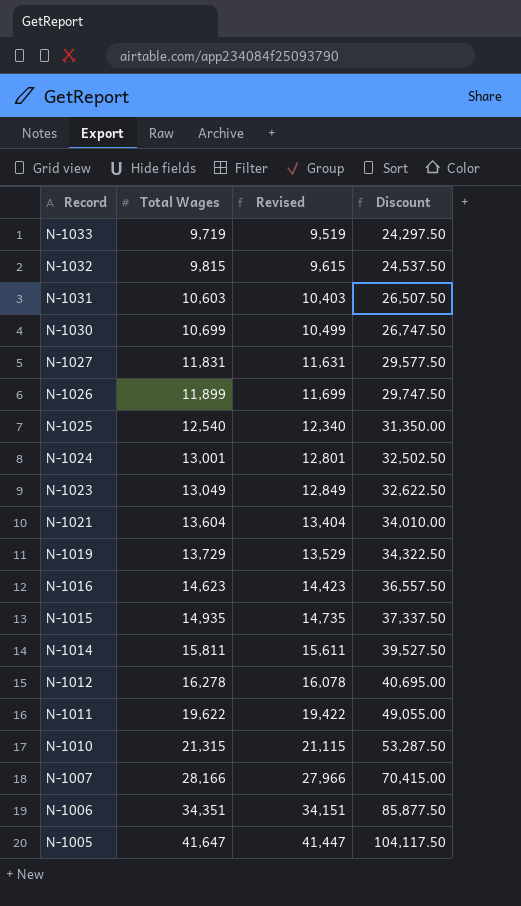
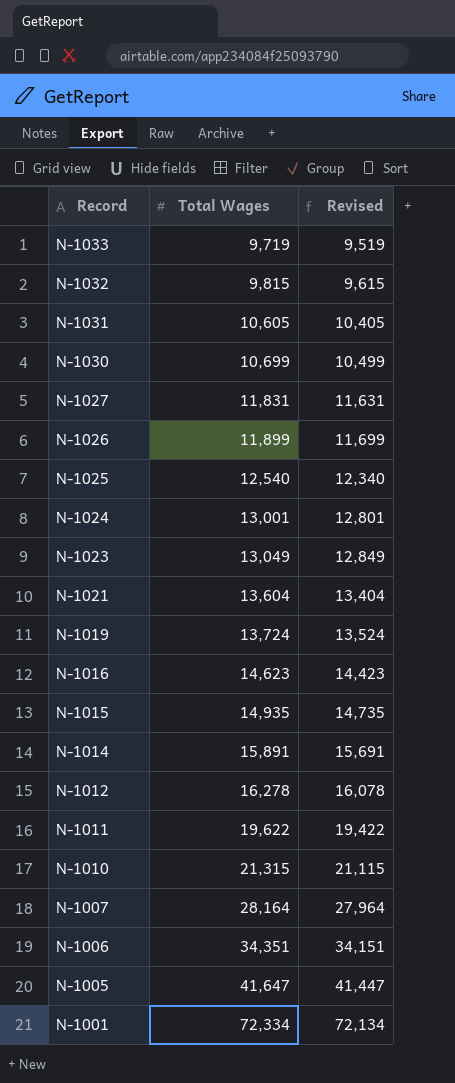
column Discount | formula: [Total Wages] * 2.5 -> none
N-1031 | Total Wages: 10,603 -> 10,605
N-1031 | Revised: 10,403 -> 10,405
N-1019 | Total Wages: 13,729 -> 13,724
N-1019 | Revised: 13,529 -> 13,524
N-1014 | Total Wages: 15,811 -> 15,891
N-1014 | Revised: 15,611 -> 15,691
N-1007 | Total Wages: 28,166 -> 28,164
N-1007 | Revised: 27,966 -> 27,964
row N-1001: none -> 72,334 | 72,134

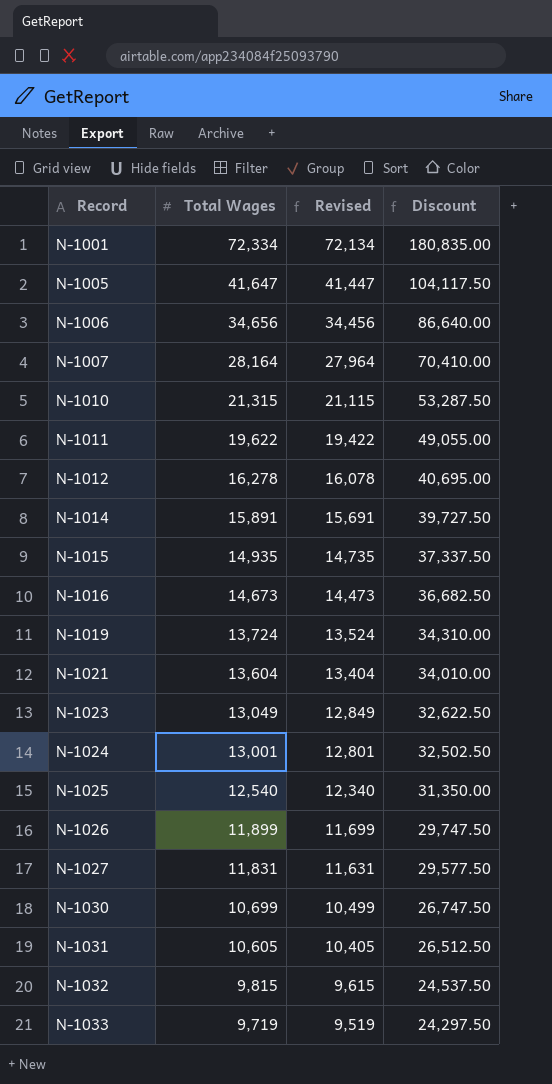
row order: Record descending -> Record ascending
column Discount | formula: none -> [Total Wages] * 2.5
N-1006 | Total Wages: 34,351 -> 34,656
N-1006 | Revised: 34,151 -> 34,456
N-1016 | Total Wages: 14,623 -> 14,673
N-1016 | Revised: 14,423 -> 14,473

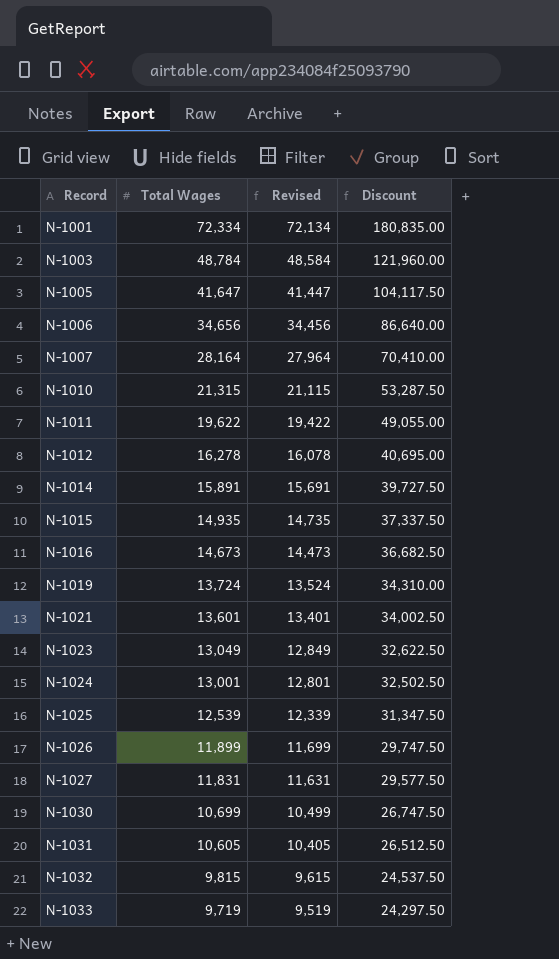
row N-1003: none -> 48,784 | 48,584 | 121,960.00
N-1021 | Total Wages: 13,604 -> 13,601
N-1021 | Revised: 13,404 -> 13,401
N-1021 | Discount: 34,010.00 -> 34,002.50
N-1025 | Total Wages: 12,540 -> 12,539
N-1025 | Revised: 12,340 -> 12,339
N-1025 | Discount: 31,350.00 -> 31,347.50

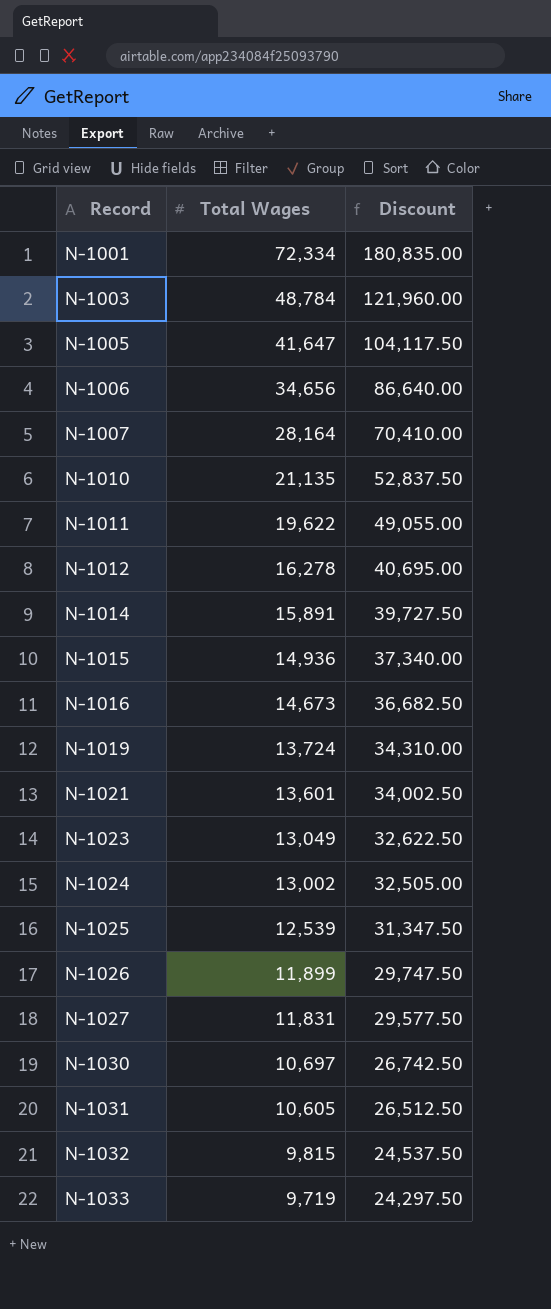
column Revised | formula: [Total Wages] - 200 -> none
N-1010 | Total Wages: 21,315 -> 21,135
N-1010 | Discount: 53,287.50 -> 52,837.50
N-1015 | Total Wages: 14,935 -> 14,936
N-1015 | Discount: 37,337.50 -> 37,340.00
N-1024 | Total Wages: 13,001 -> 13,002
N-1024 | Discount: 32,502.50 -> 32,505.00
N-1030 | Total Wages: 10,699 -> 10,697
N-1030 | Discount: 26,747.50 -> 26,742.50

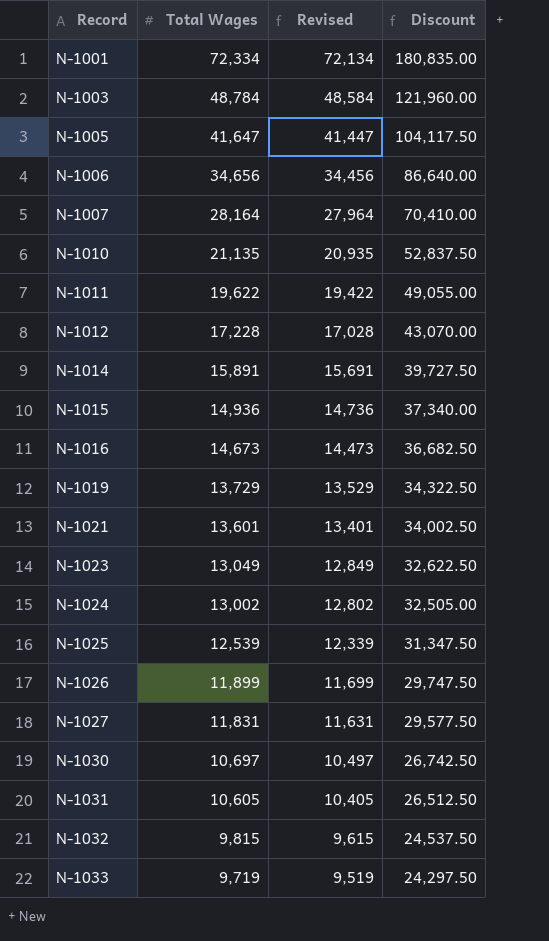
column Revised | formula: none -> [Total Wages] - 200
N-1012 | Total Wages: 16,278 -> 17,228
N-1012 | Discount: 40,695.00 -> 43,070.00
N-1019 | Total Wages: 13,724 -> 13,729
N-1019 | Discount: 34,310.00 -> 34,322.50

